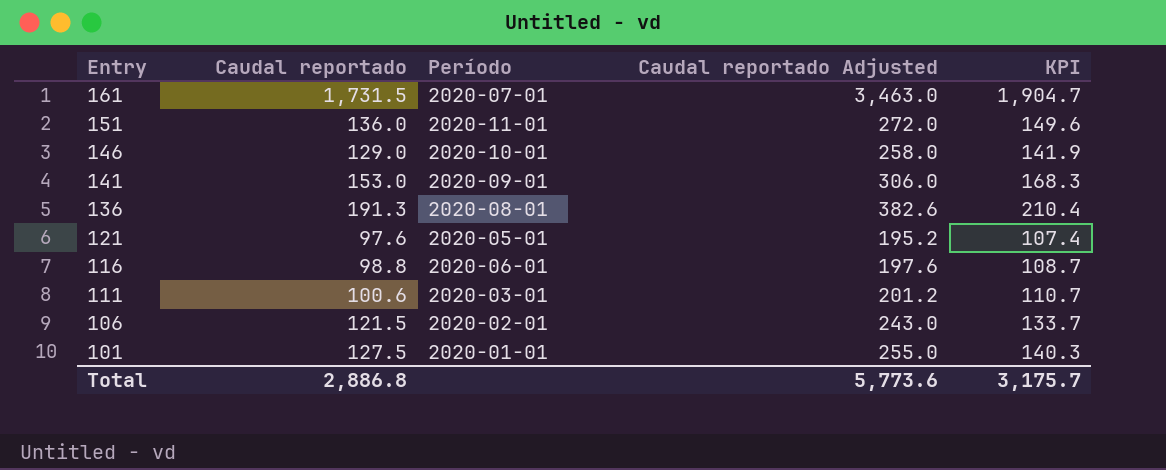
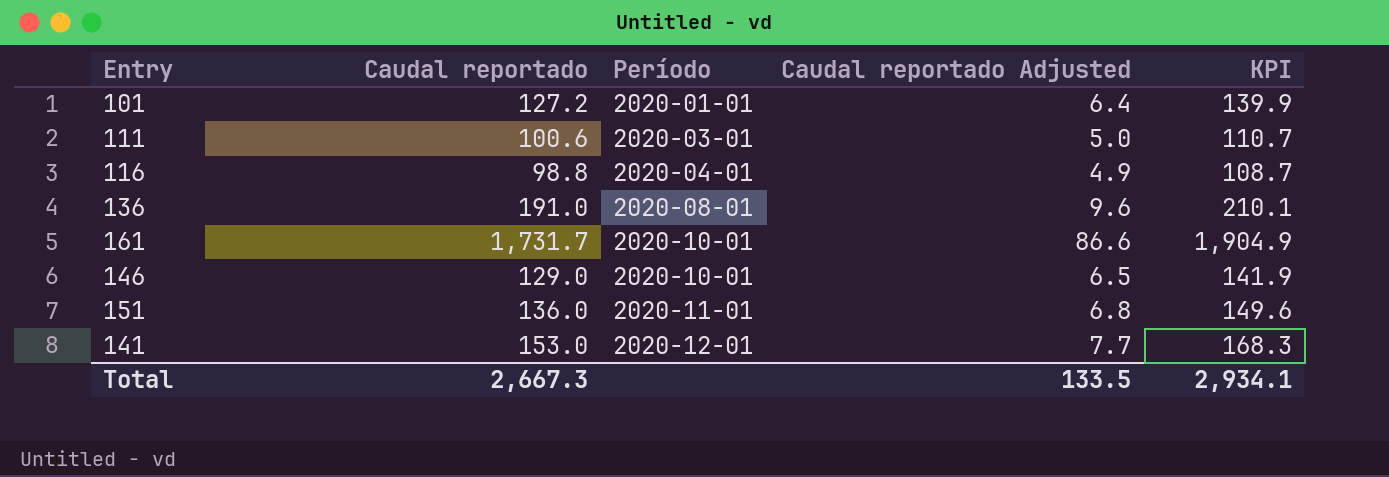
row order: Entry descending -> Período ascending
column Caudal reportado Adjusted | formula: [Caudal reportado] * 2 -> [Caudal reportado] * 0.05
row 121: 97.6 | 2020-05-01 | 195.2 | 107.4 -> none
row 106: 121.5 | 2020-02-01 | 243.0 | 133.7 -> none
101 | Caudal reportado: 127.5 -> 127.2
101 | KPI: 140.3 -> 139.9
116 | Período: 2020-06-01 -> 2020-04-01
136 | Caudal reportado: 191.3 -> 191.0
136 | KPI: 210.4 -> 210.1
161 | Caudal reportado: 1,731.5 -> 1,731.7
161 | Período: 2020-07-01 -> 2020-10-01
161 | KPI: 1,904.7 -> 1,904.9
141 | Período: 2020-09-01 -> 2020-12-01
Total | Caudal reportado: 2,886.8 -> 2,667.3
Total | Caudal reportado Adjusted: 5,773.6 -> 133.5
Total | KPI: 3,175.7 -> 2,934.1

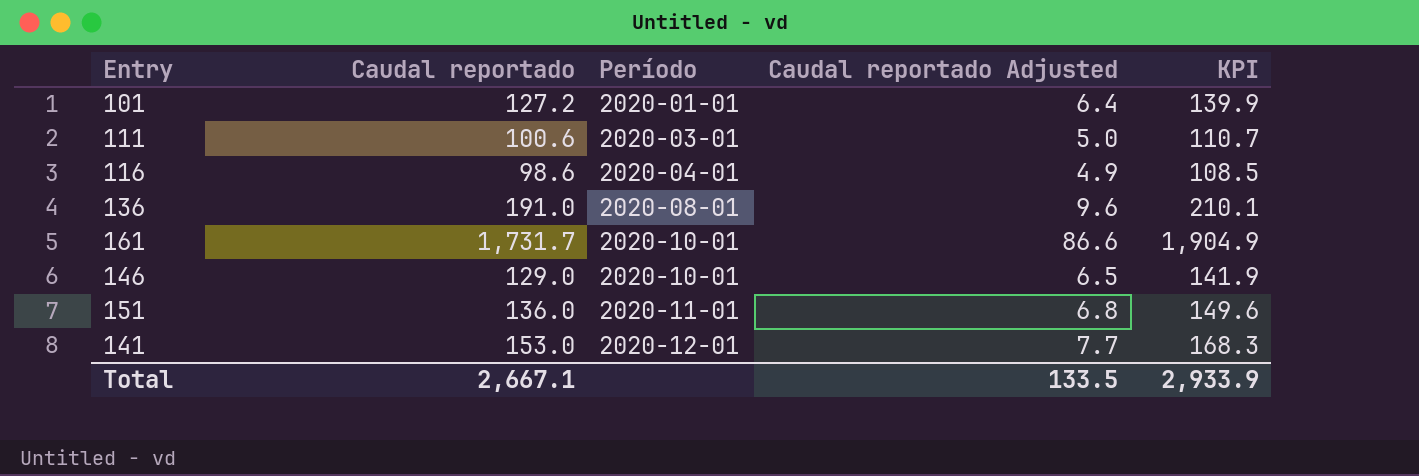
116 | Caudal reportado: 98.8 -> 98.6
116 | KPI: 108.7 -> 108.5
Total | Caudal reportado: 2,667.3 -> 2,667.1
Total | KPI: 2,934.1 -> 2,933.9

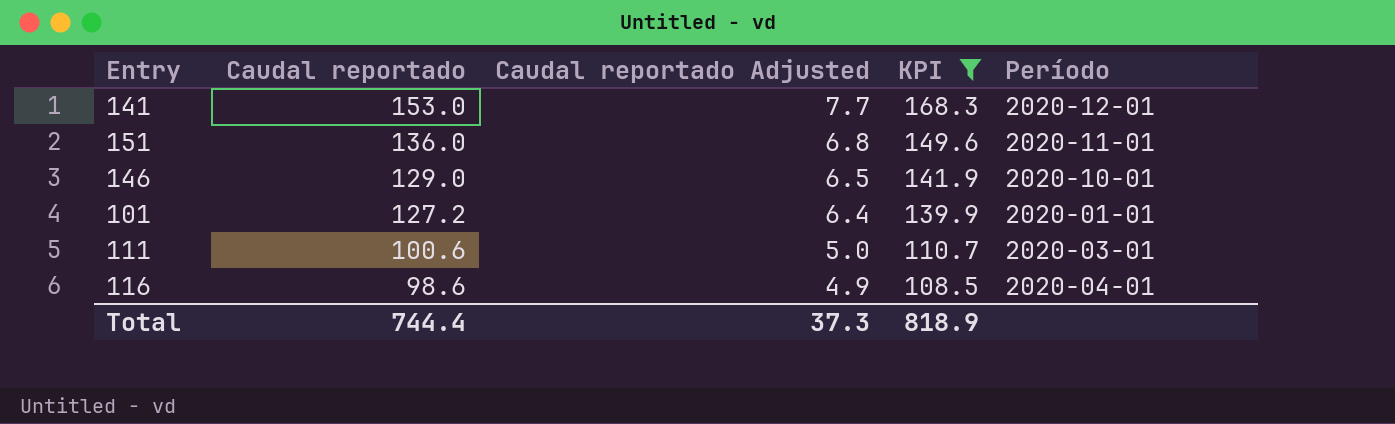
filter: none -> KPI <= 168.3
row order: Período ascending -> Caudal reportado descending
column Período | position: 3 -> 5
Total | Caudal reportado: 2,667.1 -> 744.4
Total | Caudal reportado Adjusted: 133.5 -> 37.3
Total | KPI: 2,933.9 -> 818.9

